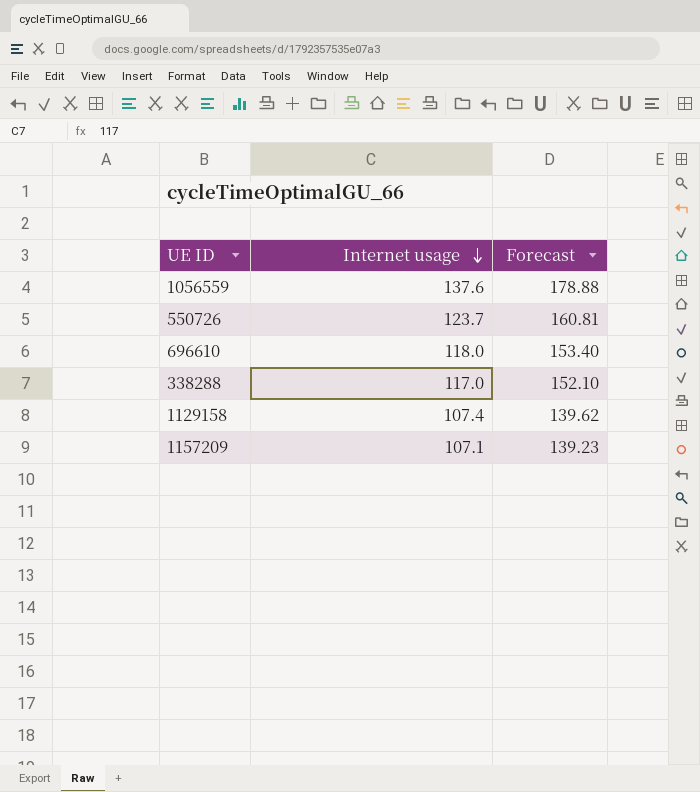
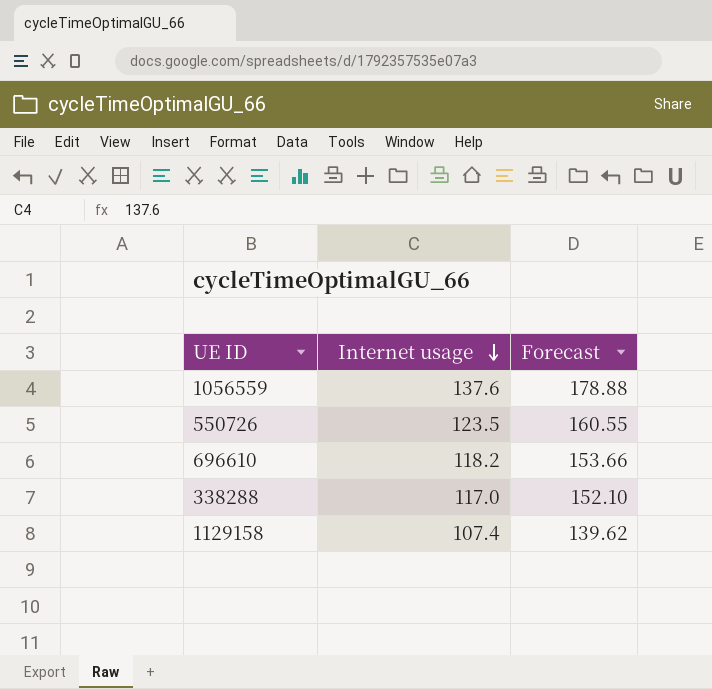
row 1157209: 107.1 | 139.23 -> none
550726 | Internet usage: 123.7 -> 123.5
550726 | Forecast: 160.81 -> 160.55
696610 | Internet usage: 118.0 -> 118.2
696610 | Forecast: 153.40 -> 153.66

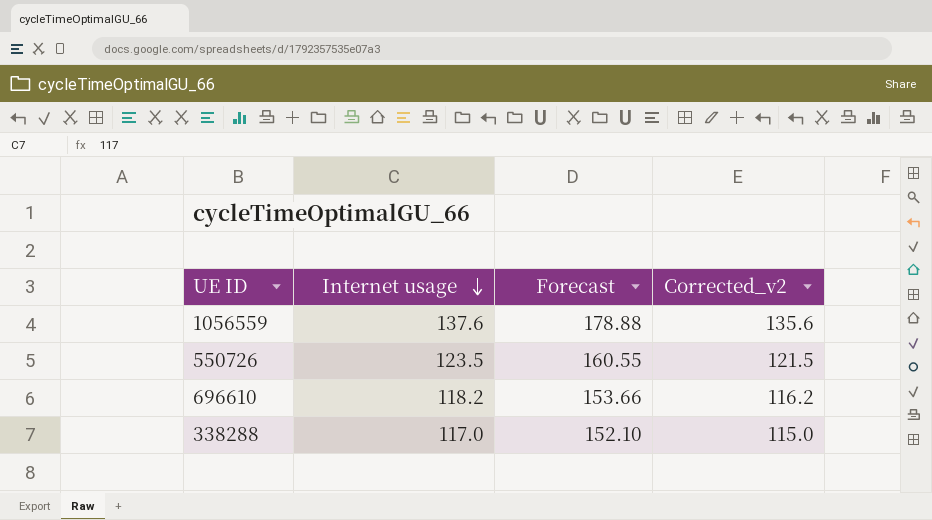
column Corrected_v2 | formula: none -> [Internet usage] - 2
row 1129158: 107.4 | 139.62 -> none

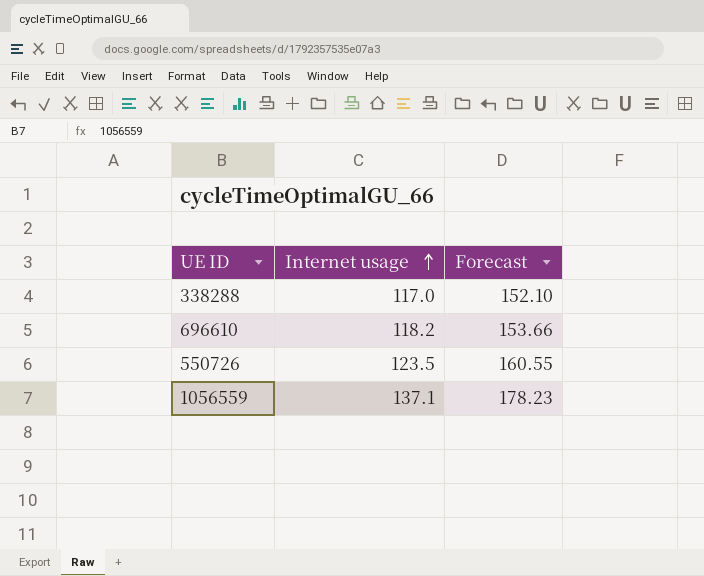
row order: Internet usage descending -> Internet usage ascending
column Corrected_v2 | formula: [Internet usage] - 2 -> none
1056559 | Internet usage: 137.6 -> 137.1
1056559 | Forecast: 178.88 -> 178.23

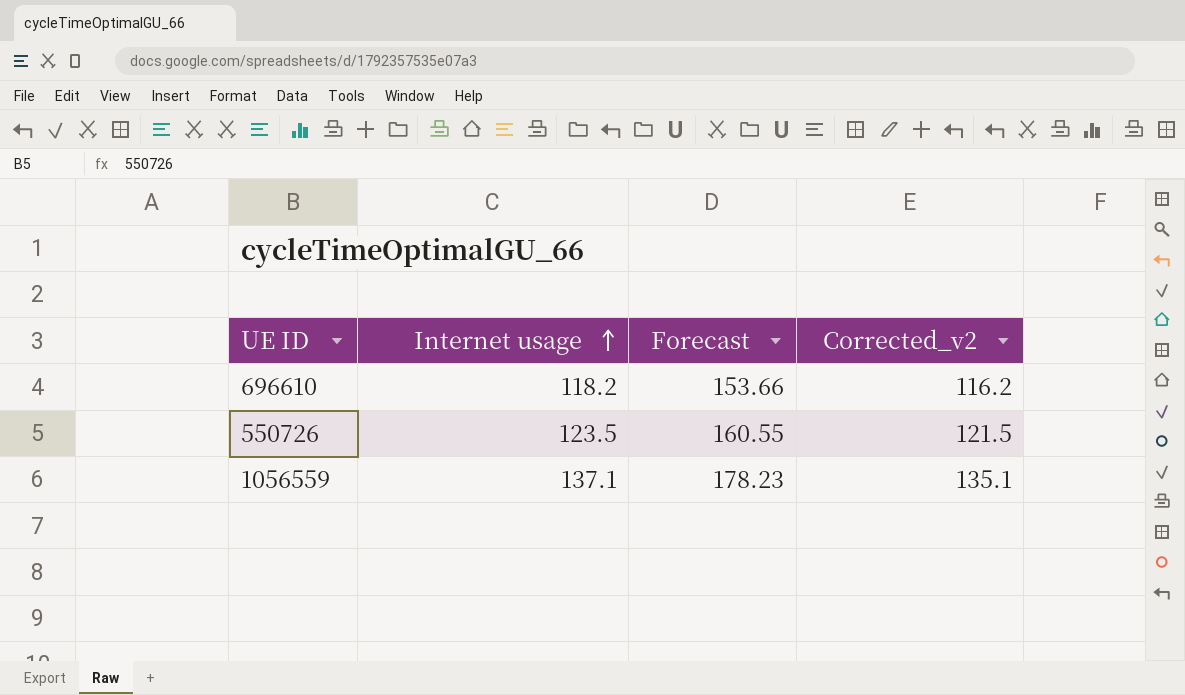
column Corrected_v2 | formula: none -> [Internet usage] - 2
row 338288: 117.0 | 152.10 -> none

